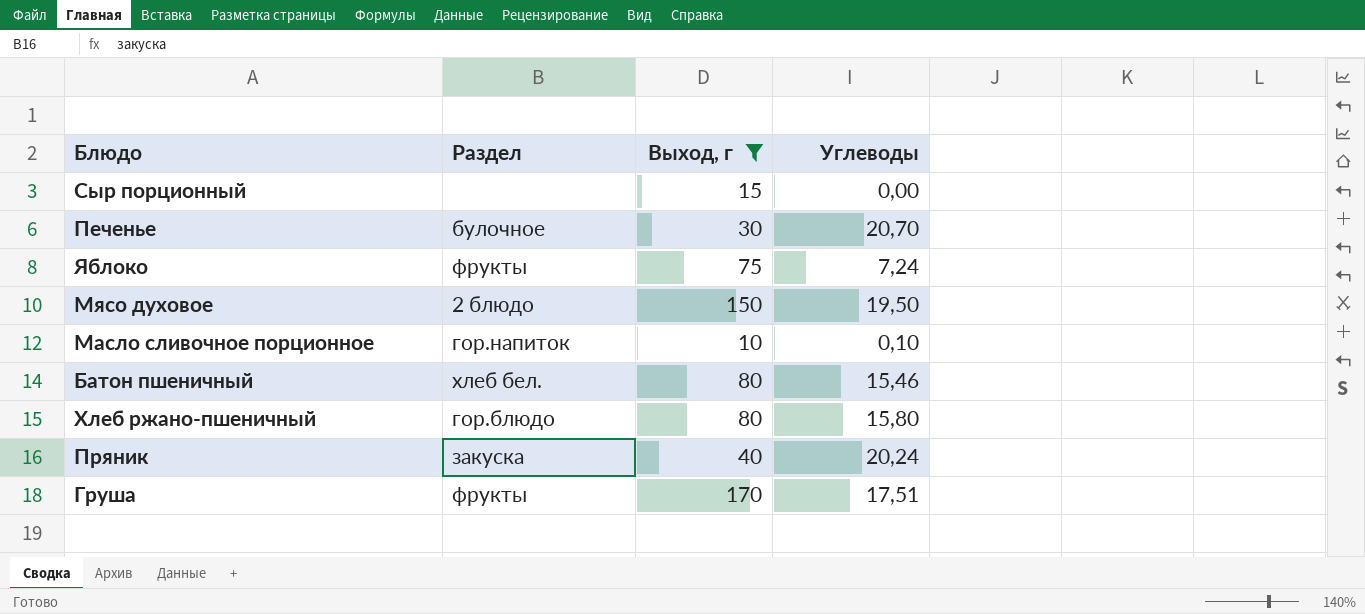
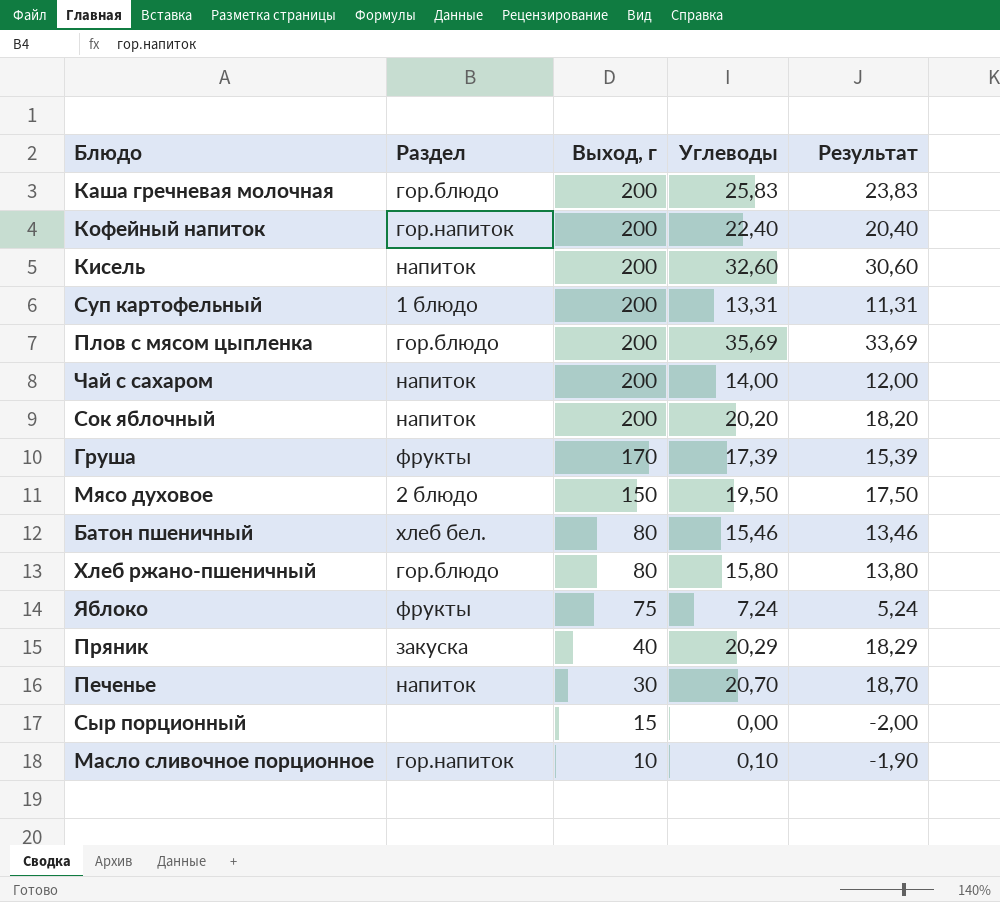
filter: Выход, г != 200 -> none
row order: none -> Выход, г descending
column Результат | formula: none -> [Углеводы] - 2
Груша | Углеводы: 17,51 -> 17,39
Пряник | Углеводы: 20,24 -> 20,29
Печенье | Раздел: булочное -> напиток

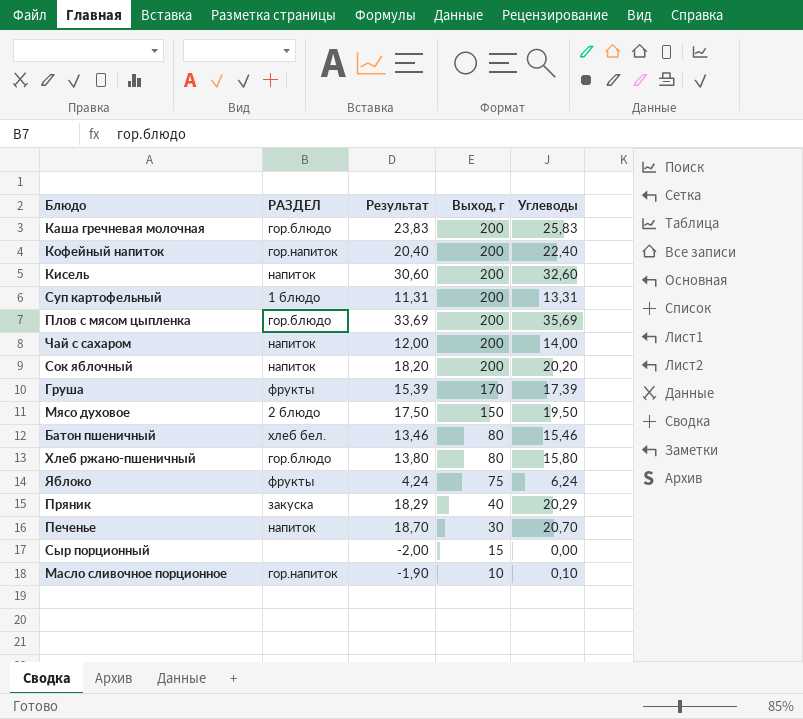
column name: Раздел -> РАЗДЕЛ
column Результат | position: 5 -> 3
Яблоко | Результат: 5,24 -> 4,24
Яблоко | Углеводы: 7,24 -> 6,24

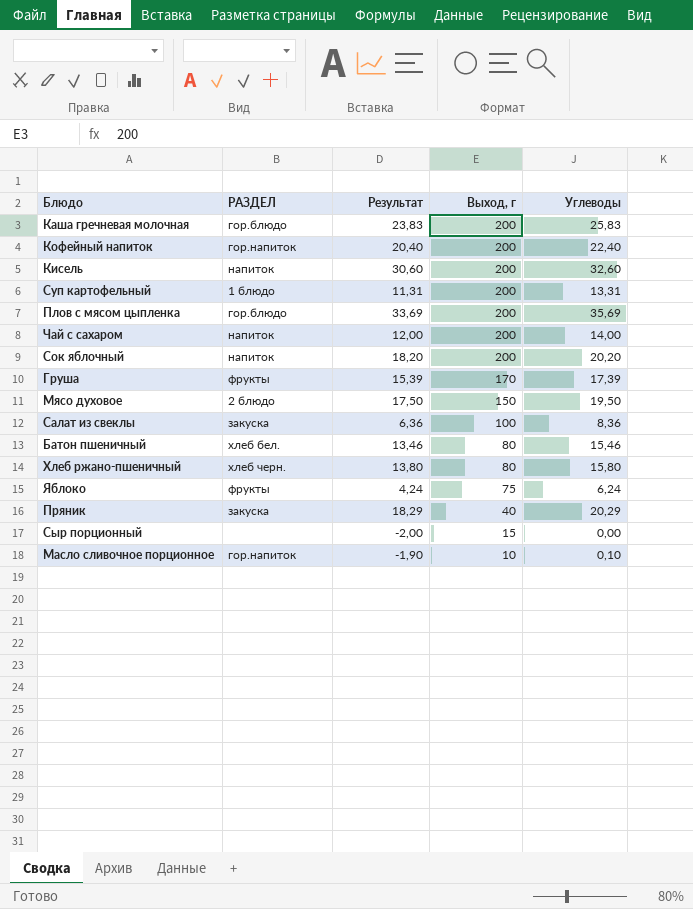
row Печенье: напиток | 18,70 | 30 | 20,70 -> none
row Салат из свеклы: none -> закуска | 6,36 | 100 | 8,36
Хлеб ржано-пшеничный | РАЗДЕЛ: гор.блюдо -> хлеб черн.

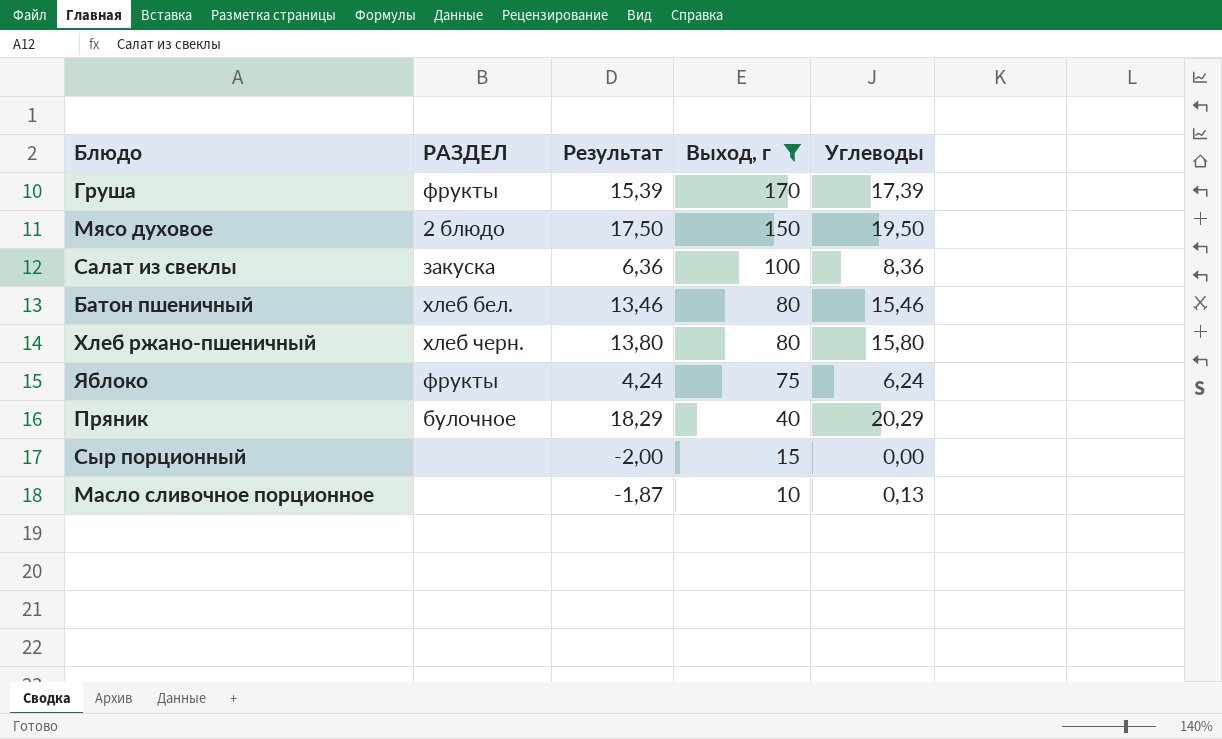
filter: none -> Выход, г != 200
Пряник | РАЗДЕЛ: закуска -> булочное
Масло сливочное порционное | РАЗДЕЛ: гор.напиток -> none
Масло сливочное порционное | Результат: -1,90 -> -1,87
Масло сливочное порционное | Углеводы: 0,10 -> 0,13

